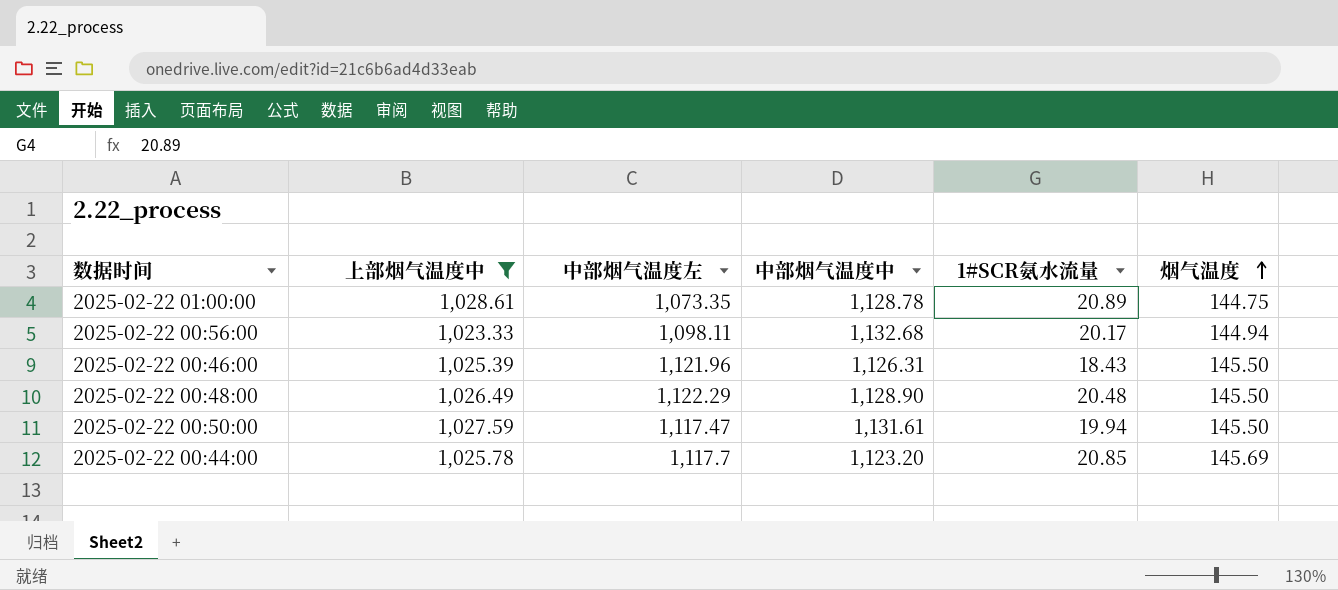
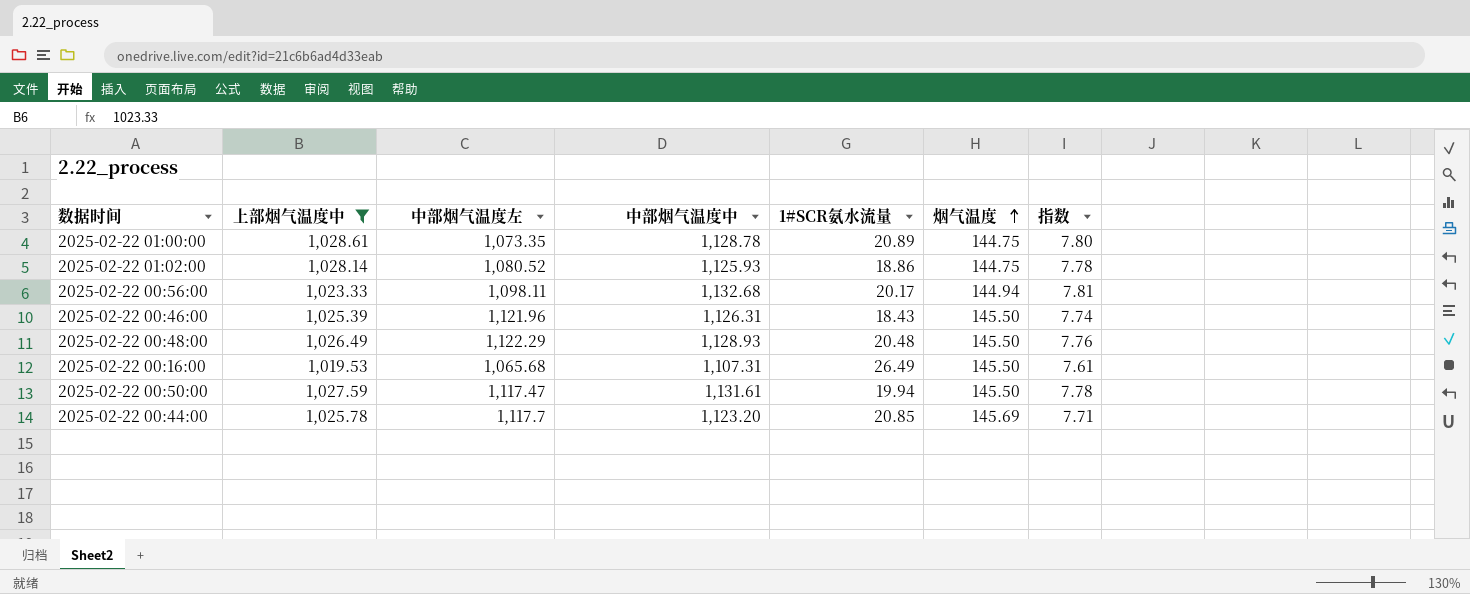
column 指数 | formula: none -> [中部烟气温度中] / [烟气温度]
row 2025-02-22 01:02:00: none -> 1,028.14 | 1,080.52 | 1,125.93 | 18.86 | 144.75 | 7.78
2025-02-22 00:48:00 | 中部烟气温度中: 1,128.90 -> 1,128.93
row 2025-02-22 00:16:00: none -> 1,019.53 | 1,065.68 | 1,107.31 | 26.49 | 145.50 | 7.61

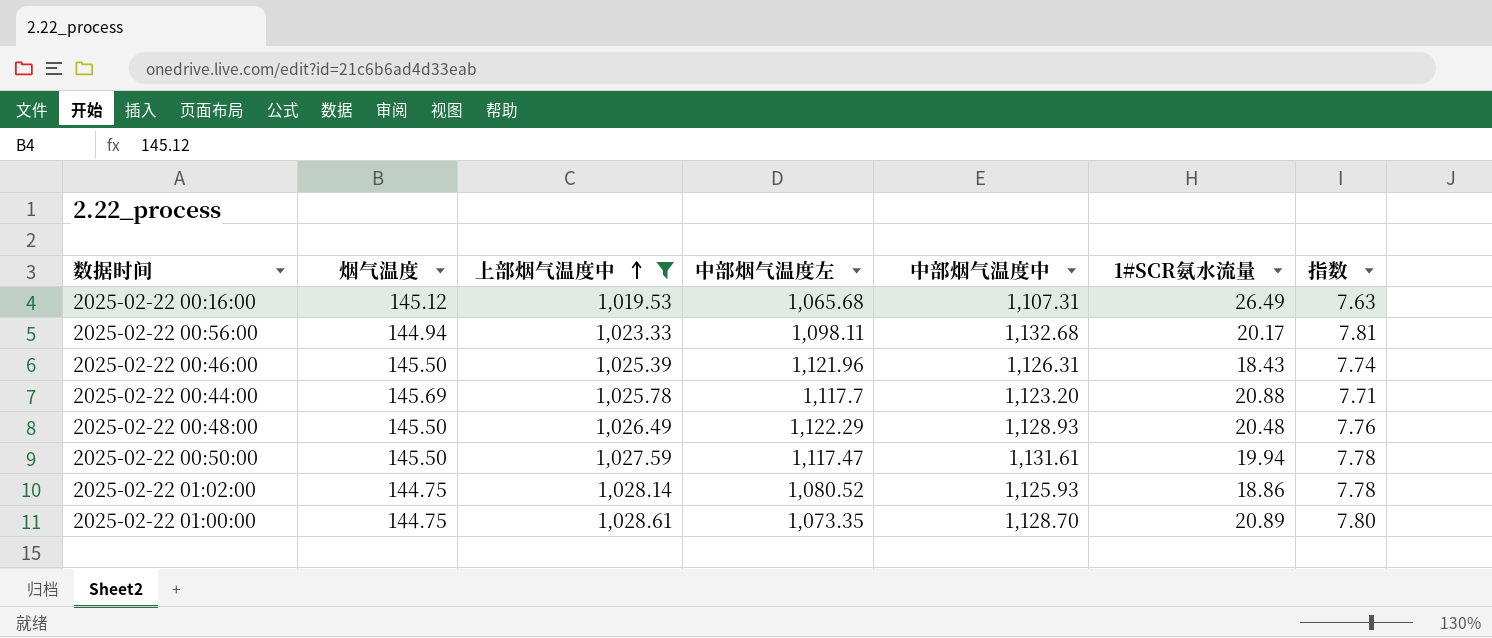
row order: 烟气温度 ascending -> 上部烟气温度中 ascending
column 烟气温度 | position: 6 -> 2
2025-02-22 00:16:00 | 烟气温度: 145.50 -> 145.12
2025-02-22 00:16:00 | 指数: 7.61 -> 7.63
2025-02-22 00:44:00 | 1#SCR氨水流量: 20.85 -> 20.88
2025-02-22 01:00:00 | 中部烟气温度中: 1,128.78 -> 1,128.70

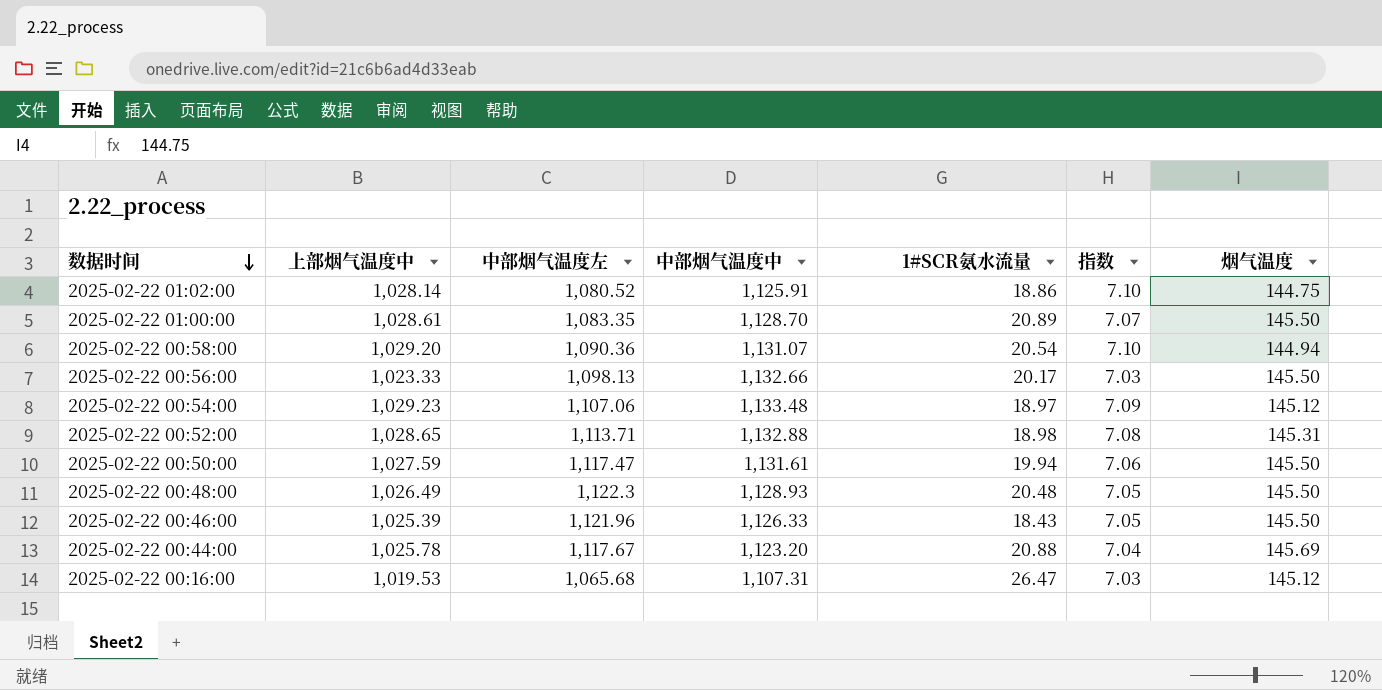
filter: 上部烟气温度中 <= 1,028.61 -> none
row order: 上部烟气温度中 ascending -> 数据时间 descending
column 指数 | formula: [中部烟气温度中] / [烟气温度] -> [上部烟气温度中] / [烟气温度]
column 烟气温度 | position: 2 -> 7
2025-02-22 01:02:00 | 中部烟气温度中: 1,125.93 -> 1,125.91
2025-02-22 01:00:00 | 中部烟气温度左: 1,073.35 -> 1,083.35
2025-02-22 01:00:00 | 烟气温度: 144.75 -> 145.50
2025-02-22 00:56:00 | 中部烟气温度左: 1,098.11 -> 1,098.13
2025-02-22 00:56:00 | 中部烟气温度中: 1,132.68 -> 1,132.66
2025-02-22 00:56:00 | 烟气温度: 144.94 -> 145.50
2025-02-22 00:48:00 | 中部烟气温度左: 1,122.29 -> 1,122.3
2025-02-22 00:46:00 | 中部烟气温度中: 1,126.31 -> 1,126.33
2025-02-22 00:44:00 | 中部烟气温度左: 1,117.7 -> 1,117.67
2025-02-22 00:16:00 | 1#SCR氨水流量: 26.49 -> 26.47

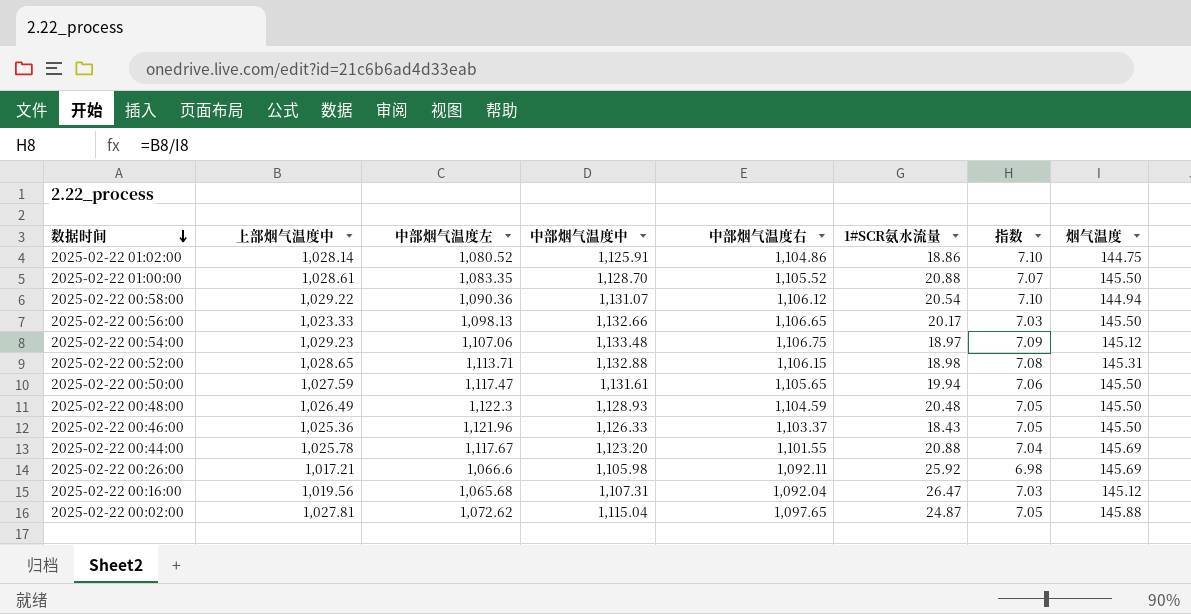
column 中部烟气温度右 | position: none -> 5
2025-02-22 01:00:00 | 1#SCR氨水流量: 20.89 -> 20.88
2025-02-22 00:58:00 | 上部烟气温度中: 1,029.20 -> 1,029.22
2025-02-22 00:46:00 | 上部烟气温度中: 1,025.39 -> 1,025.36
row 2025-02-22 00:26:00: none -> 1,017.21 | 1,066.6 | 1,105.98 | 1,092.11 | 25.92 | 6.98 | 145.69
2025-02-22 00:16:00 | 上部烟气温度中: 1,019.53 -> 1,019.56
row 2025-02-22 00:02:00: none -> 1,027.81 | 1,072.62 | 1,115.04 | 1,097.65 | 24.87 | 7.05 | 145.88

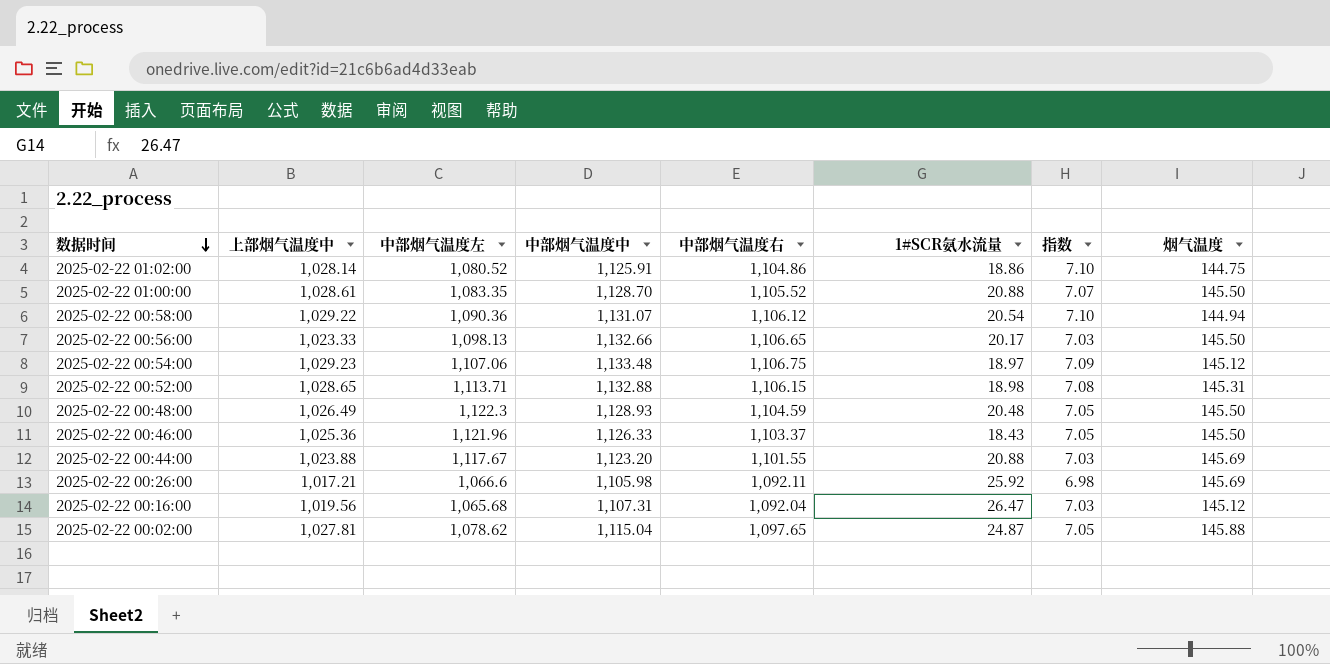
row 2025-02-22 00:50:00: 1,027.59 | 1,117.47 | 1,131.61 | 1,105.65 | 19.94 | 7.06 | 145.50 -> none
2025-02-22 00:44:00 | 上部烟气温度中: 1,025.78 -> 1,023.88
2025-02-22 00:44:00 | 指数: 7.04 -> 7.03
2025-02-22 00:02:00 | 中部烟气温度左: 1,072.62 -> 1,078.62

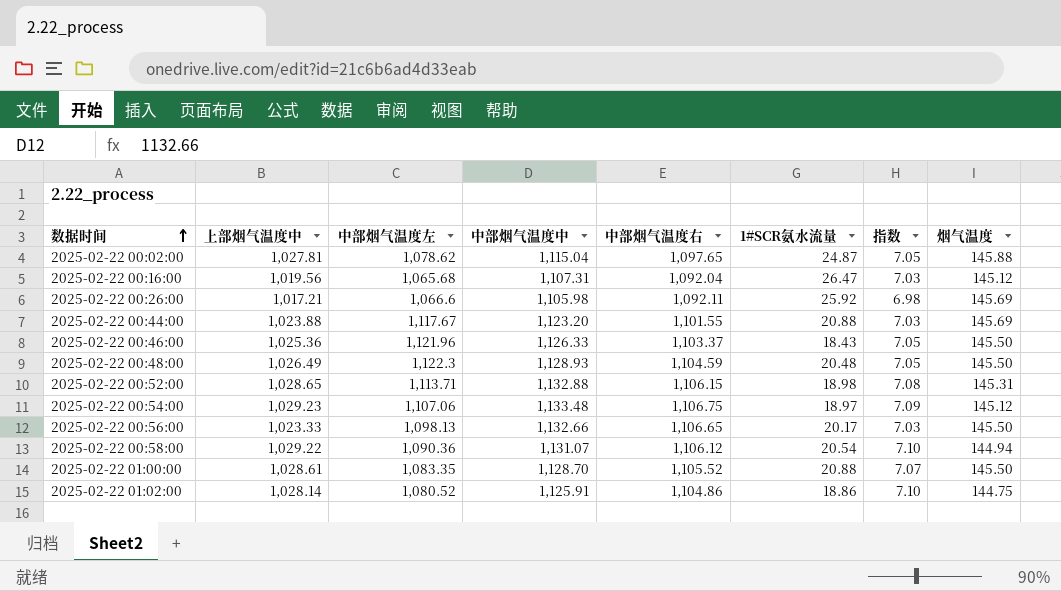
row order: 数据时间 descending -> 数据时间 ascending

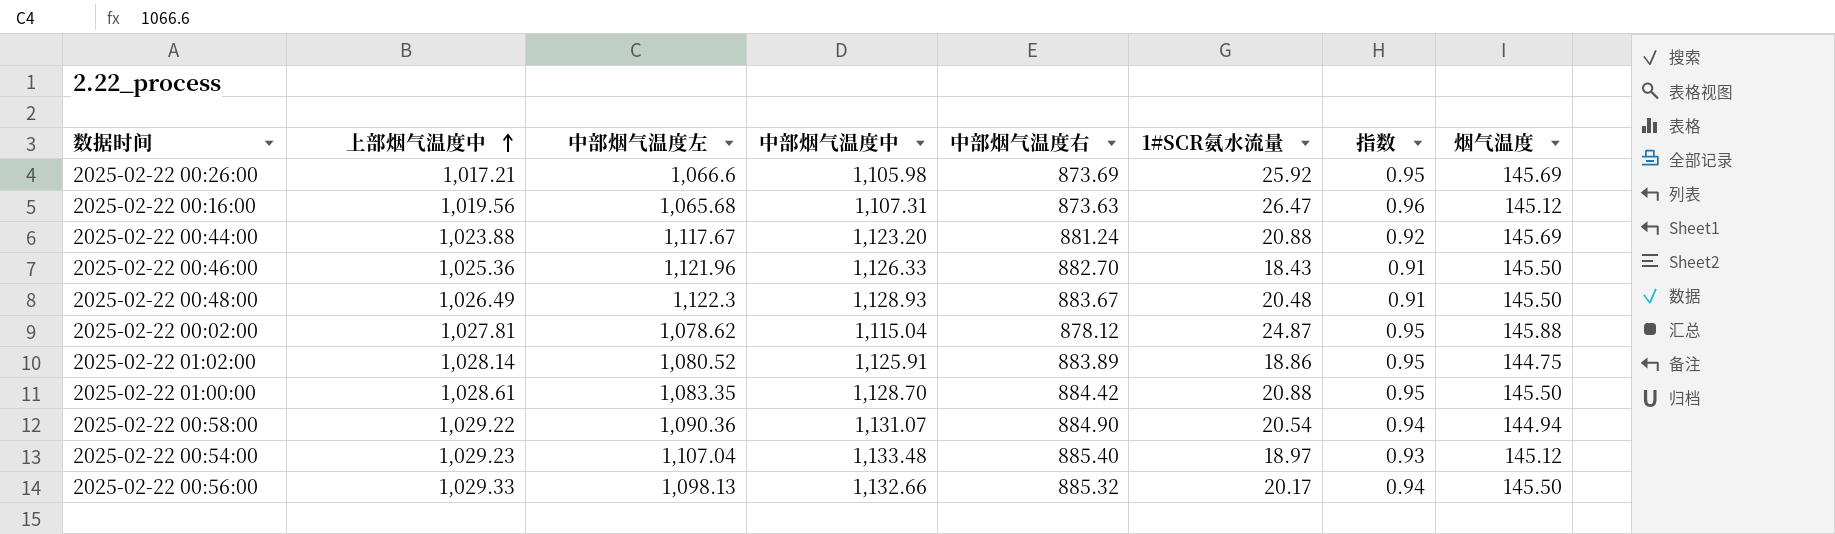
row order: 数据时间 ascending -> 上部烟气温度中 ascending
column 指数 | formula: [上部烟气温度中] / [烟气温度] -> [上部烟气温度中] / [中部烟气温度左]
row 2025-02-22 00:52:00: 1,028.65 | 1,113.71 | 1,132.88 | 1,106.15 | 18.98 | 7.08 | 145.31 -> none
2025-02-22 00:26:00 | 中部烟气温度右: 1,092.11 -> 873.69
2025-02-22 00:16:00 | 中部烟气温度右: 1,092.04 -> 873.63
2025-02-22 00:44:00 | 中部烟气温度右: 1,101.55 -> 881.24
2025-02-22 00:46:00 | 中部烟气温度右: 1,103.37 -> 882.70
2025-02-22 00:48:00 | 中部烟气温度右: 1,104.59 -> 883.67
2025-02-22 00:02:00 | 中部烟气温度右: 1,097.65 -> 878.12
2025-02-22 01:02:00 | 中部烟气温度右: 1,104.86 -> 883.89
2025-02-22 01:00:00 | 中部烟气温度右: 1,105.52 -> 884.42
2025-02-22 00:58:00 | 中部烟气温度右: 1,106.12 -> 884.90
2025-02-22 00:54:00 | 中部烟气温度左: 1,107.06 -> 1,107.04
2025-02-22 00:54:00 | 中部烟气温度右: 1,106.75 -> 885.40
2025-02-22 00:56:00 | 上部烟气温度中: 1,023.33 -> 1,029.33
2025-02-22 00:56:00 | 中部烟气温度右: 1,106.65 -> 885.32

